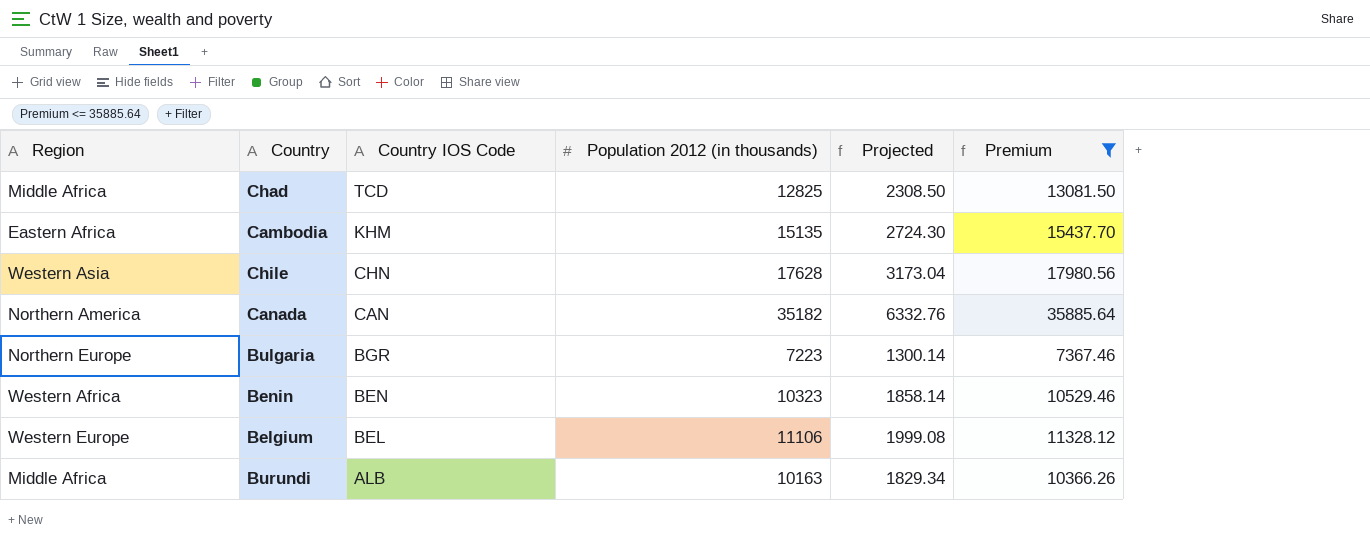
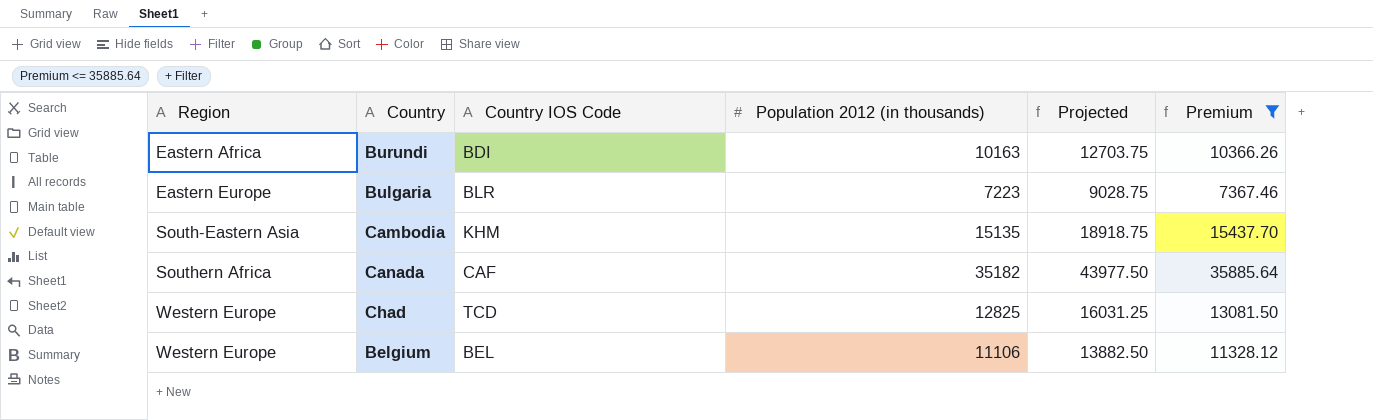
row order: Country IOS Code descending -> Region ascending
column Projected | formula: [Population 2012 (in thousands)] * 0.18 -> [Population 2012 (in thousands)] * 1.25
row Chile: Western Asia | CHN | 17628 | 3173.04 | 17980.56 -> none
row Benin: Western Africa | BEN | 10323 | 1858.14 | 10529.46 -> none
Burundi | Region: Middle Africa -> Eastern Africa
Burundi | Country IOS Code: ALB -> BDI
Bulgaria | Region: Northern Europe -> Eastern Europe
Bulgaria | Country IOS Code: BGR -> BLR
Cambodia | Region: Eastern Africa -> South-Eastern Asia
Canada | Region: Northern America -> Southern Africa
Canada | Country IOS Code: CAN -> CAF
Chad | Region: Middle Africa -> Western Europe

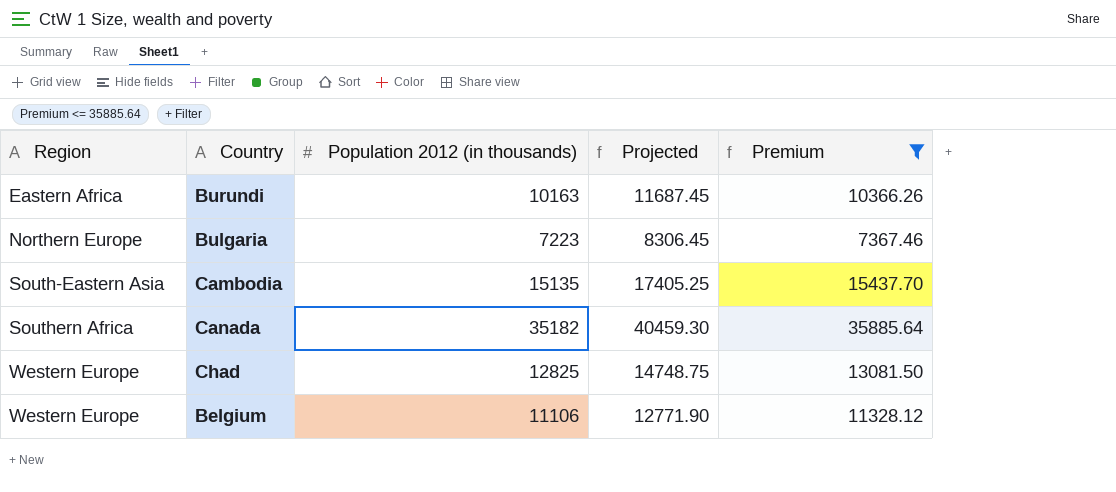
column Country IOS Code | position: 3 -> none
column Projected | formula: [Population 2012 (in thousands)] * 1.25 -> [Population 2012 (in thousands)] * 1.15
Bulgaria | Region: Eastern Europe -> Northern Europe

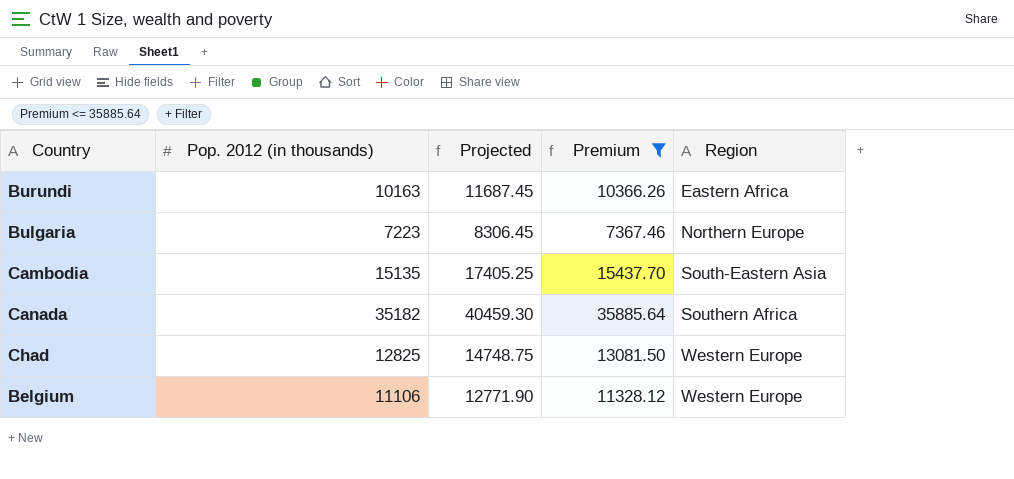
column name: Population 2012 (in thousands) -> Pop. 2012 (in thousands)
column Region | position: 1 -> 5

